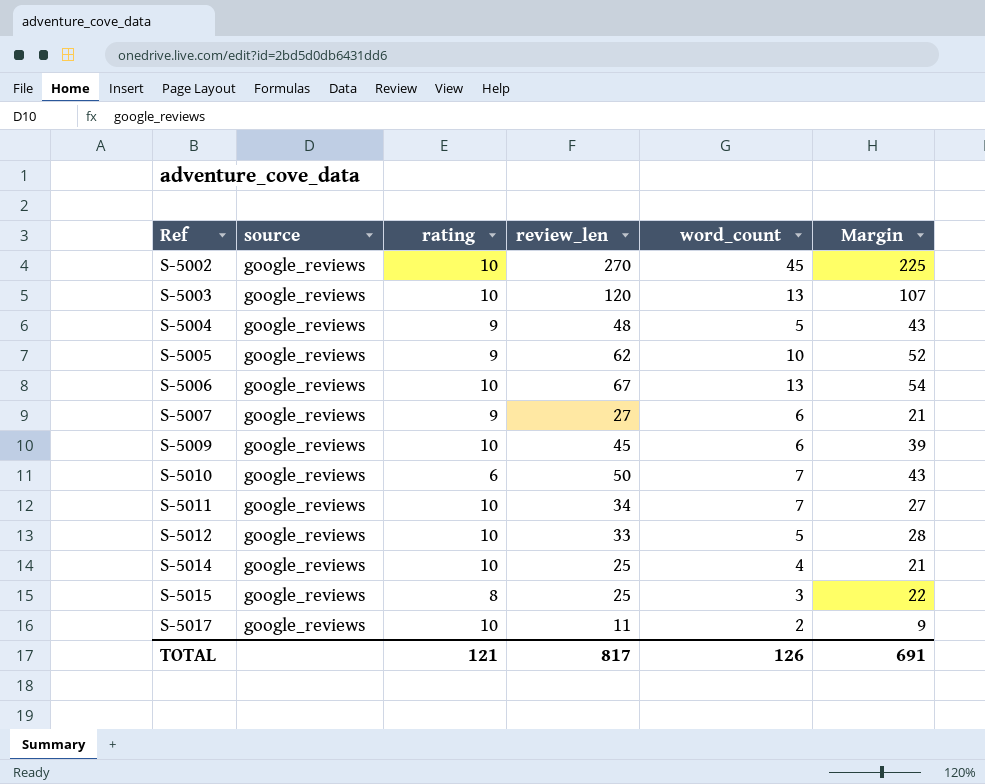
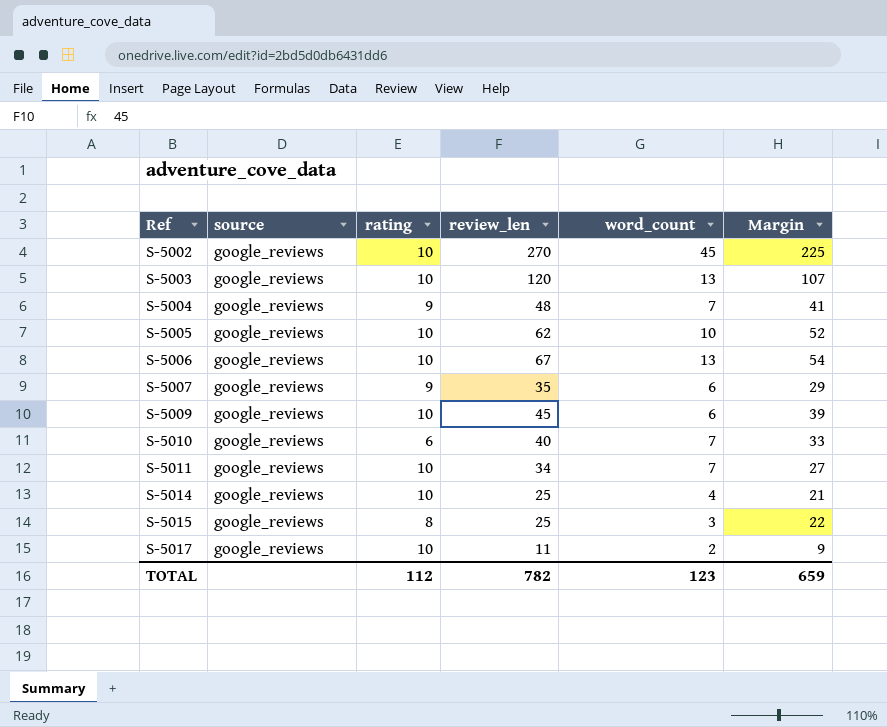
row S-5012: google_reviews | 10 | 33 | 5 | 28 -> none
S-5004 | word_count: 5 -> 7
S-5004 | Margin: 43 -> 41
S-5005 | rating: 9 -> 10
S-5007 | review_len: 27 -> 35
S-5007 | Margin: 21 -> 29
S-5010 | review_len: 50 -> 40
S-5010 | Margin: 43 -> 33
TOTAL | rating: 121 -> 112
TOTAL | review_len: 817 -> 782
TOTAL | word_count: 126 -> 123
TOTAL | Margin: 691 -> 659

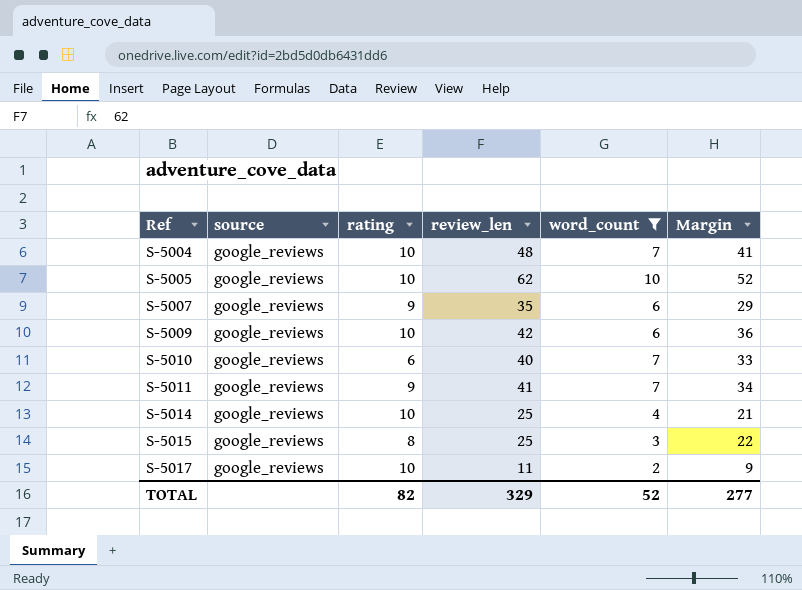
filter: none -> word_count <= 10
S-5004 | rating: 9 -> 10
S-5009 | review_len: 45 -> 42
S-5009 | Margin: 39 -> 36
S-5011 | rating: 10 -> 9
S-5011 | review_len: 34 -> 41
S-5011 | Margin: 27 -> 34
TOTAL | rating: 112 -> 82
TOTAL | review_len: 782 -> 329
TOTAL | word_count: 123 -> 52
TOTAL | Margin: 659 -> 277

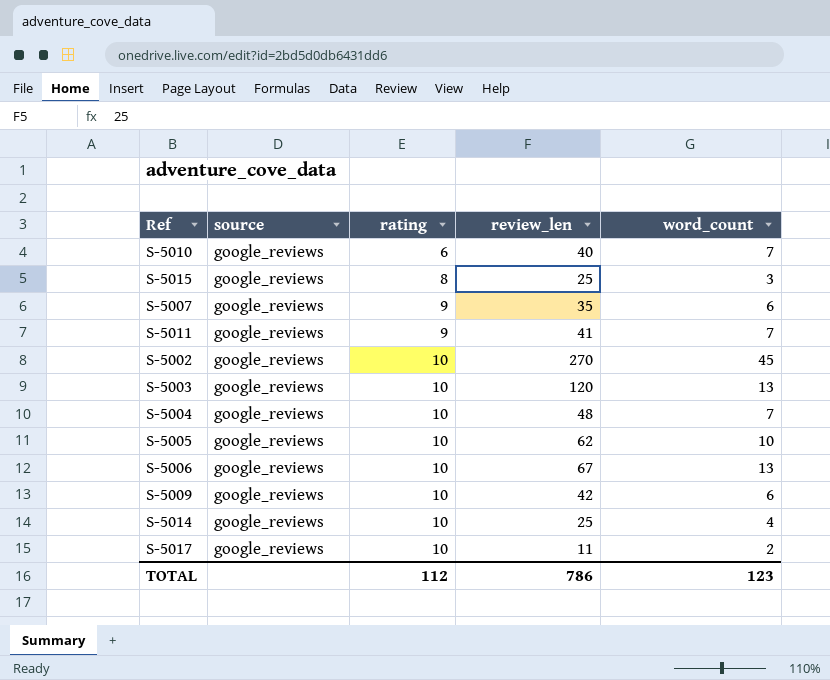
filter: word_count <= 10 -> none
row order: Ref ascending -> rating ascending
column Margin | formula: [review_len] - [word_count] -> none
TOTAL | rating: 82 -> 112
TOTAL | review_len: 329 -> 786
TOTAL | word_count: 52 -> 123

